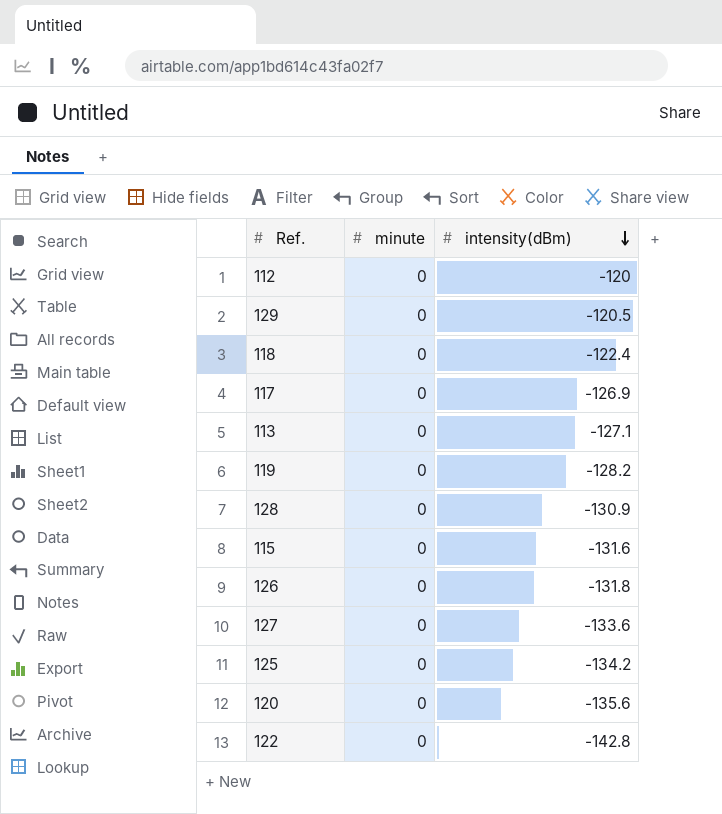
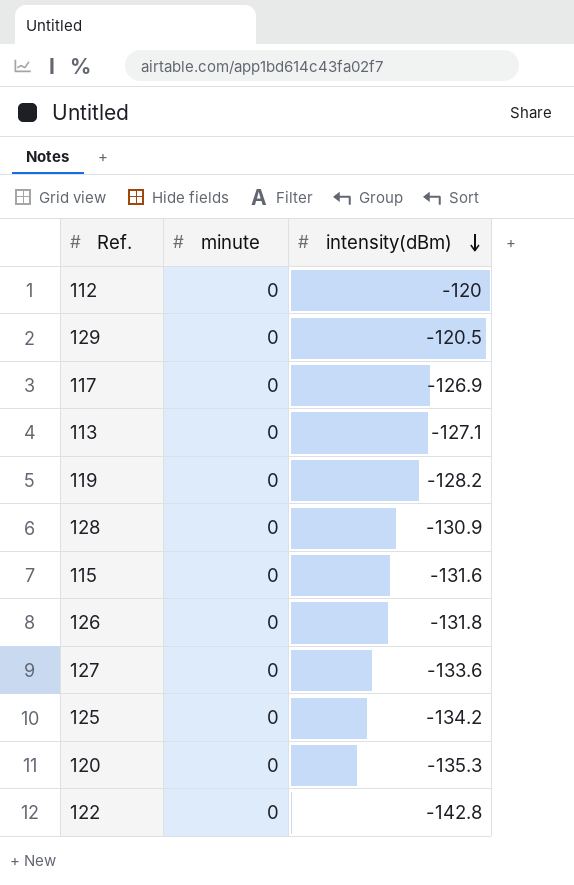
row 118: 0 | -122.4 -> none
120 | intensity(dBm): -135.6 -> -135.3

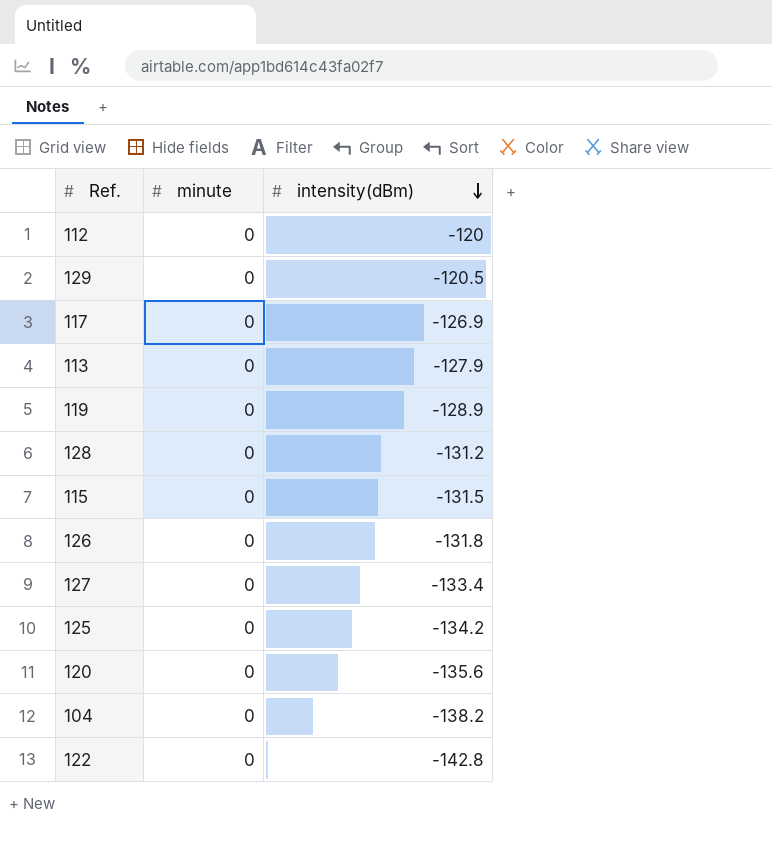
113 | intensity(dBm): -127.1 -> -127.9
119 | intensity(dBm): -128.2 -> -128.9
128 | intensity(dBm): -130.9 -> -131.2
115 | intensity(dBm): -131.6 -> -131.5
127 | intensity(dBm): -133.6 -> -133.4
120 | intensity(dBm): -135.3 -> -135.6
row 104: none -> 0 | -138.2

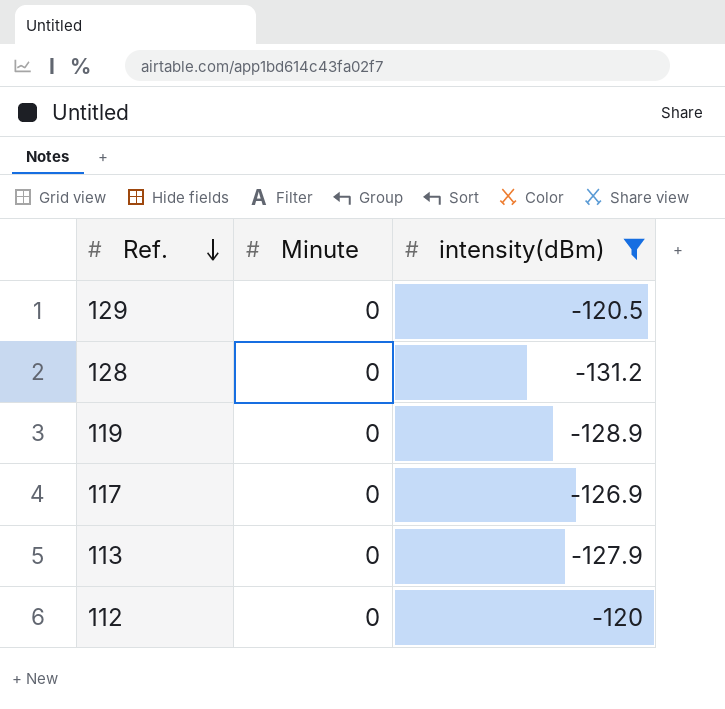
filter: none -> intensity(dBm) >= -131.2
row order: intensity(dBm) descending -> Ref. descending
column name: minute -> Minute

